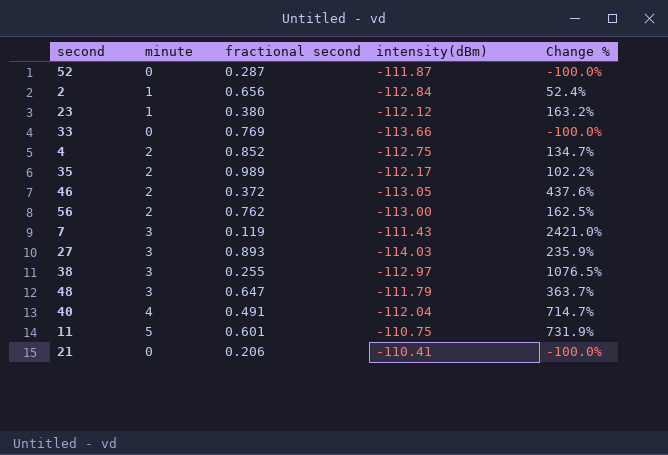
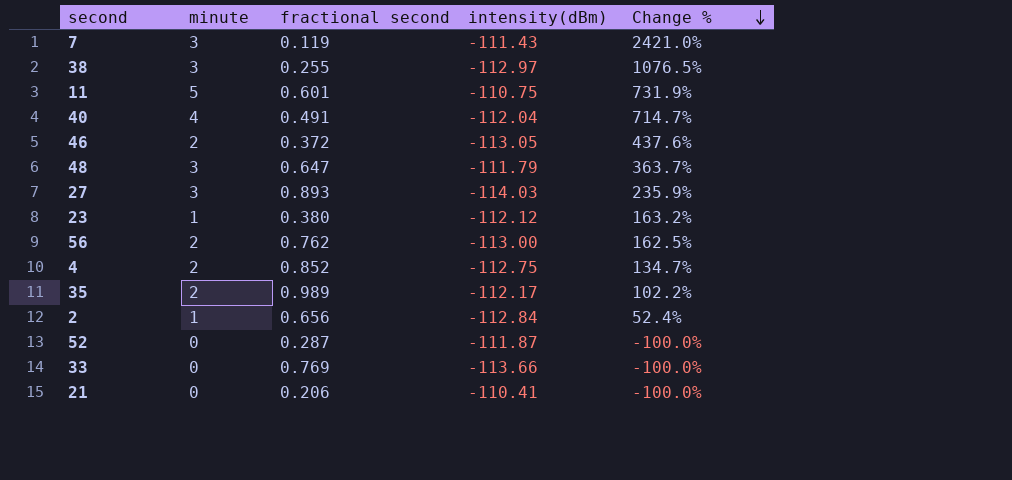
row order: none -> Change % descending

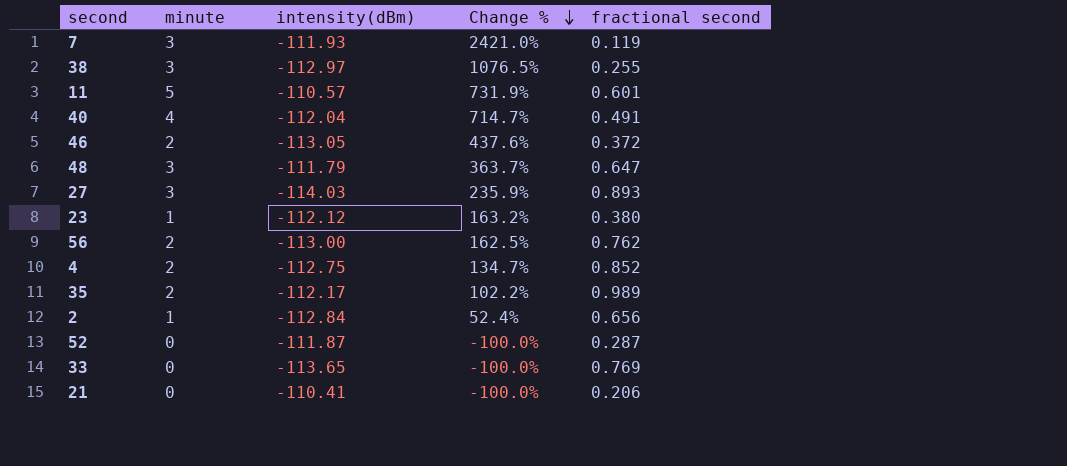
column fractional second | position: 3 -> 5
7 | intensity(dBm): -111.43 -> -111.93
11 | intensity(dBm): -110.75 -> -110.57
33 | intensity(dBm): -113.66 -> -113.65

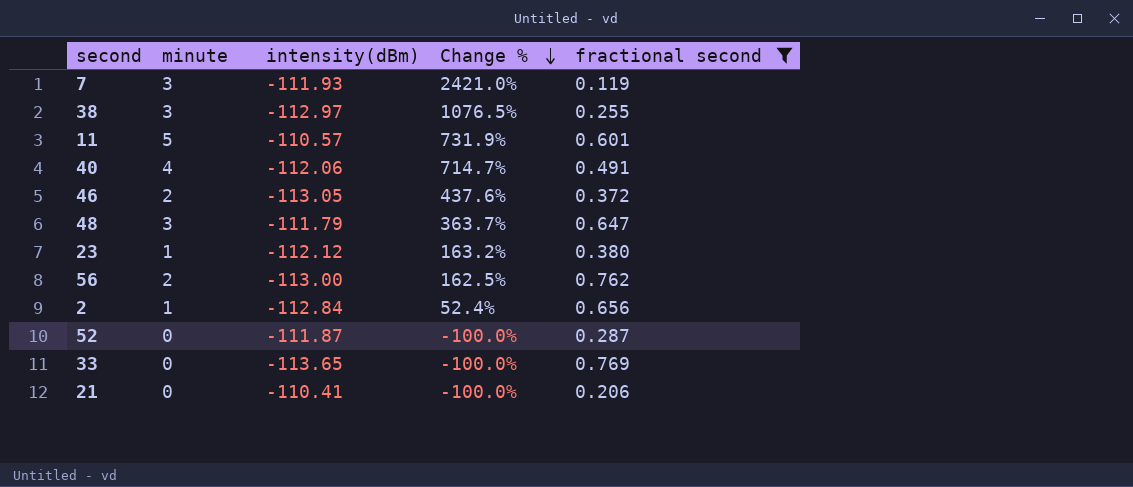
filter: none -> fractional second <= 0.769
40 | intensity(dBm): -112.04 -> -112.06

